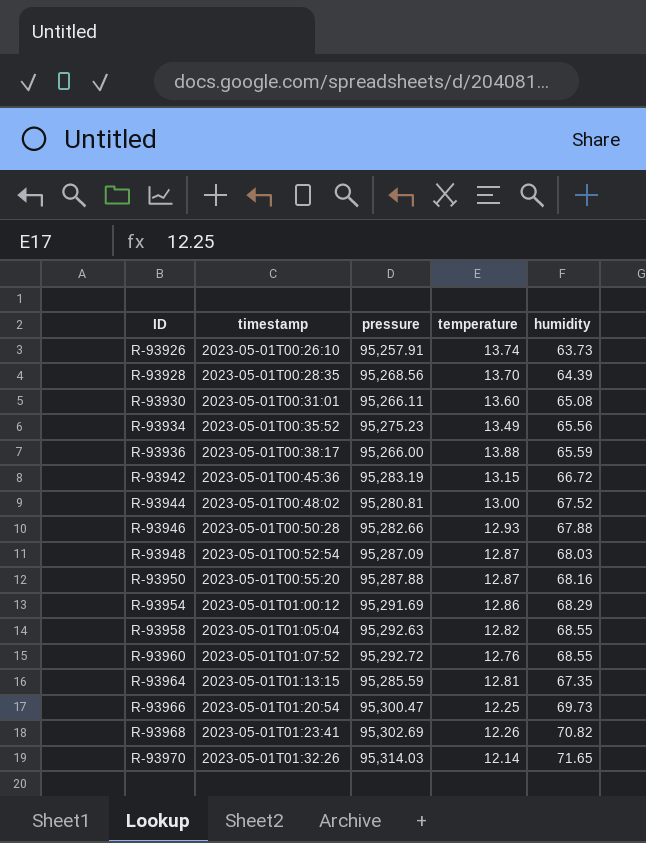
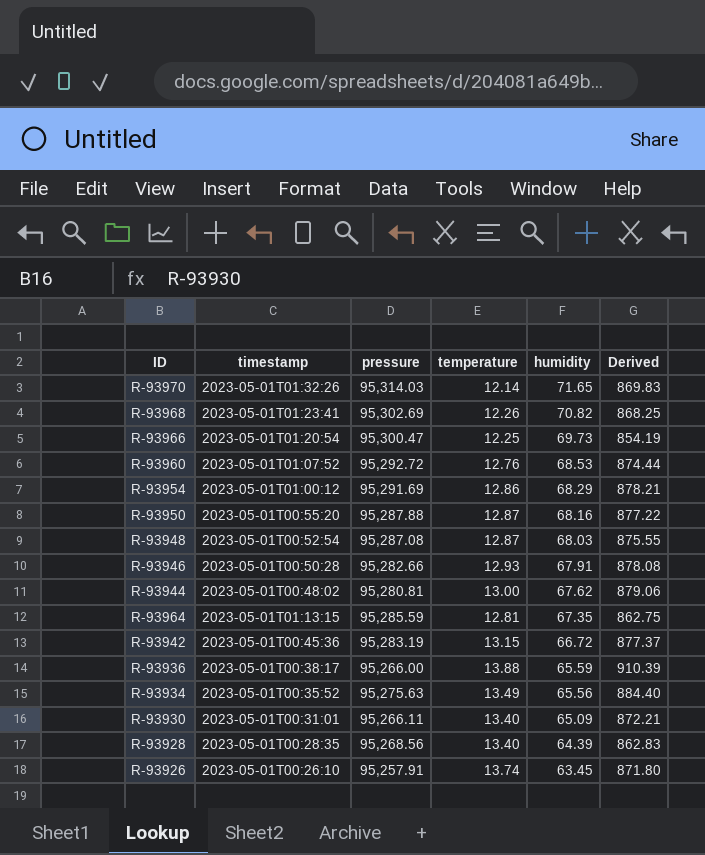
row order: ID ascending -> humidity descending
column Derived | formula: none -> [temperature] * [humidity]
row R-93958: 2023-05-01T01:05:04 | 95,292.63 | 12.82 | 68.55 -> none
R-93960 | humidity: 68.55 -> 68.53
R-93948 | pressure: 95,287.09 -> 95,287.08
R-93946 | humidity: 67.88 -> 67.91
R-93944 | humidity: 67.52 -> 67.62
R-93934 | pressure: 95,275.23 -> 95,275.63
R-93930 | temperature: 13.60 -> 13.40
R-93930 | humidity: 65.08 -> 65.09
R-93928 | temperature: 13.70 -> 13.40
R-93926 | humidity: 63.73 -> 63.45

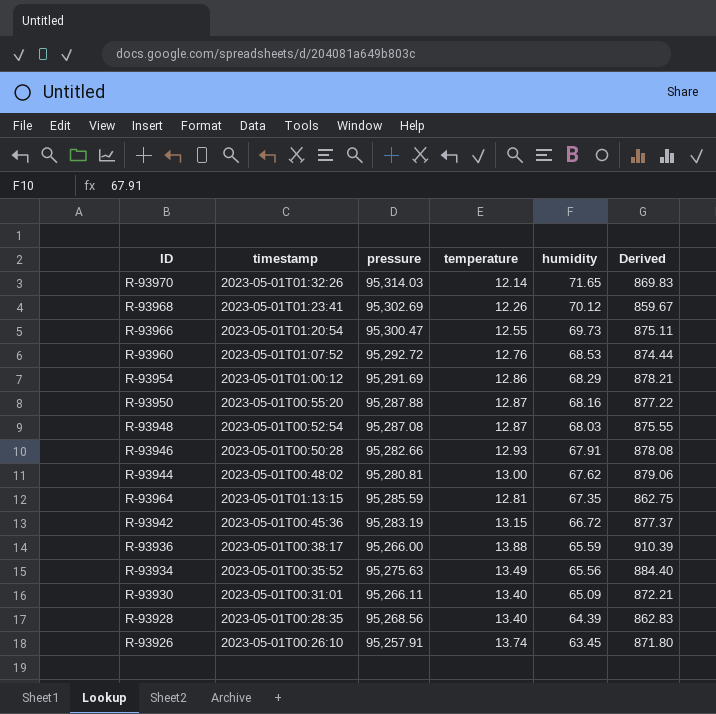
R-93968 | humidity: 70.82 -> 70.12
R-93968 | Derived: 868.25 -> 859.67
R-93966 | temperature: 12.25 -> 12.55
R-93966 | Derived: 854.19 -> 875.11

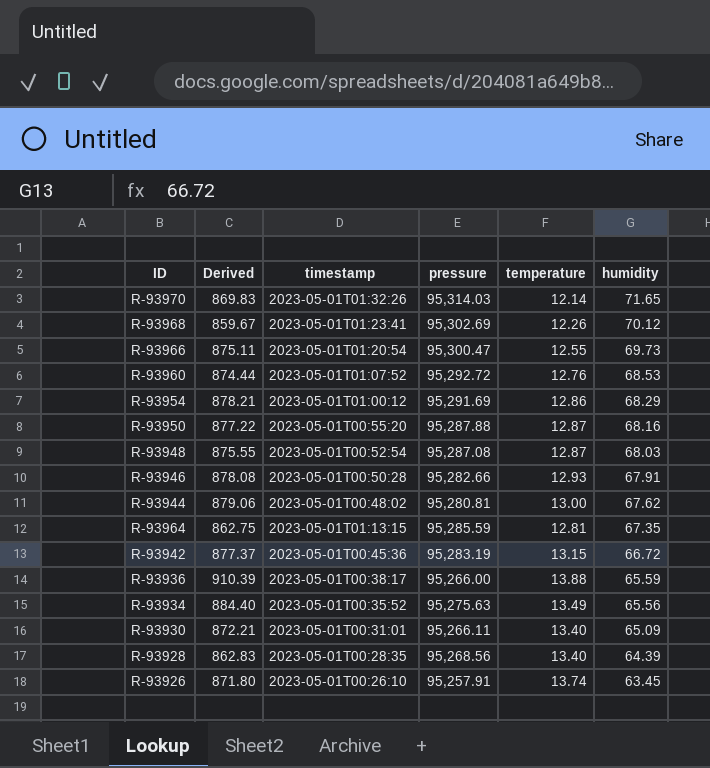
column Derived | position: 6 -> 2

